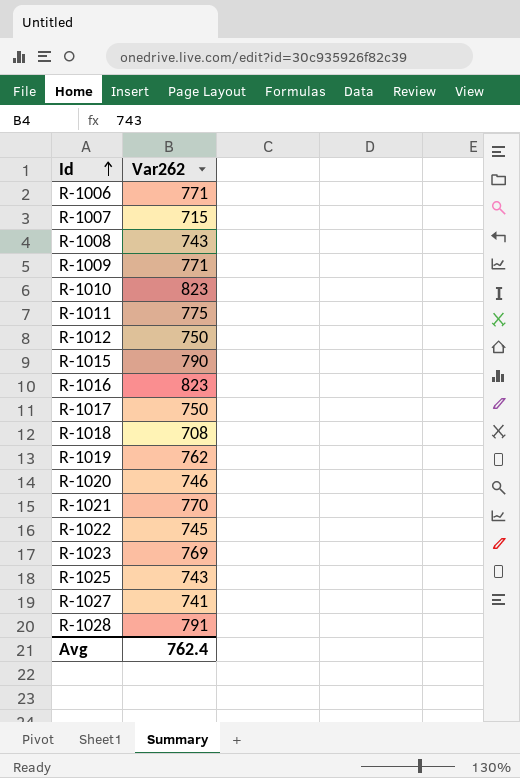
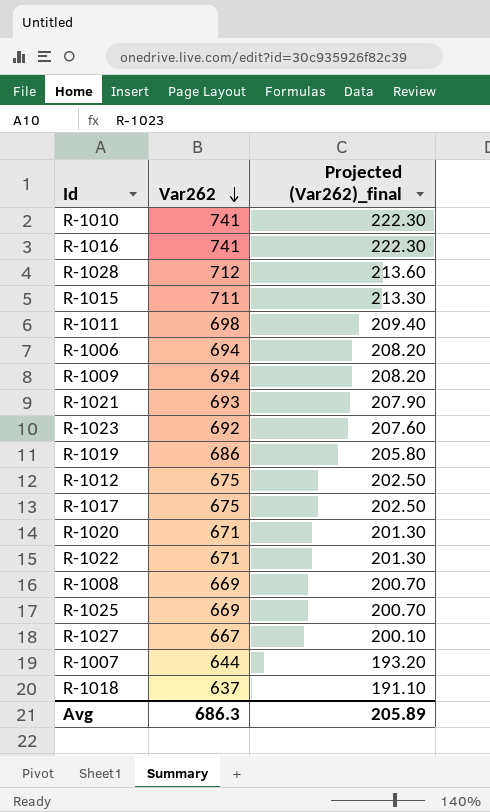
row order: Id ascending -> Var262 descending
column Projected (Var262)_final | formula: none -> [Var262] * 0.3
R-1010 | Var262: 823 -> 741
R-1016 | Var262: 823 -> 741
R-1028 | Var262: 791 -> 712
R-1015 | Var262: 790 -> 711
R-1011 | Var262: 775 -> 698
R-1006 | Var262: 771 -> 694
R-1009 | Var262: 771 -> 694
R-1021 | Var262: 770 -> 693
R-1023 | Var262: 769 -> 692
R-1019 | Var262: 762 -> 686
R-1012 | Var262: 750 -> 675
R-1017 | Var262: 750 -> 675
R-1020 | Var262: 746 -> 671
R-1022 | Var262: 745 -> 671
R-1008 | Var262: 743 -> 669
R-1025 | Var262: 743 -> 669
R-1027 | Var262: 741 -> 667
R-1007 | Var262: 715 -> 644
R-1018 | Var262: 708 -> 637
Avg | Var262: 762.4 -> 686.3

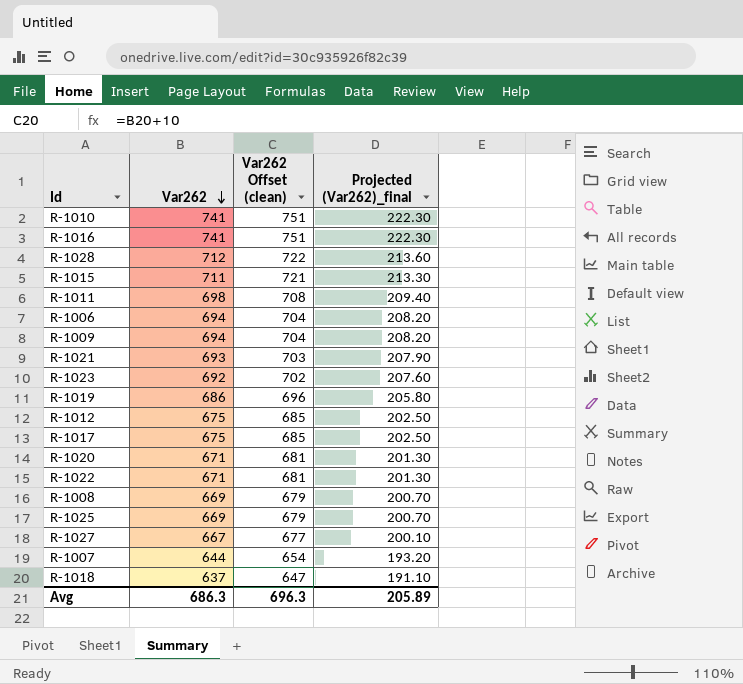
column Var262 Offset (clean) | formula: none -> [Var262] + 10

